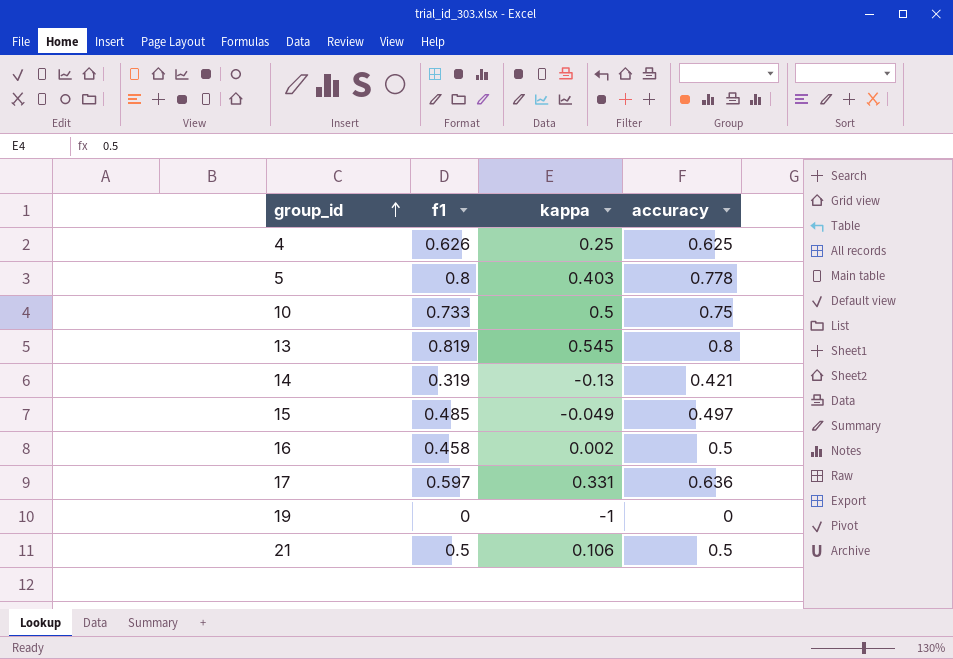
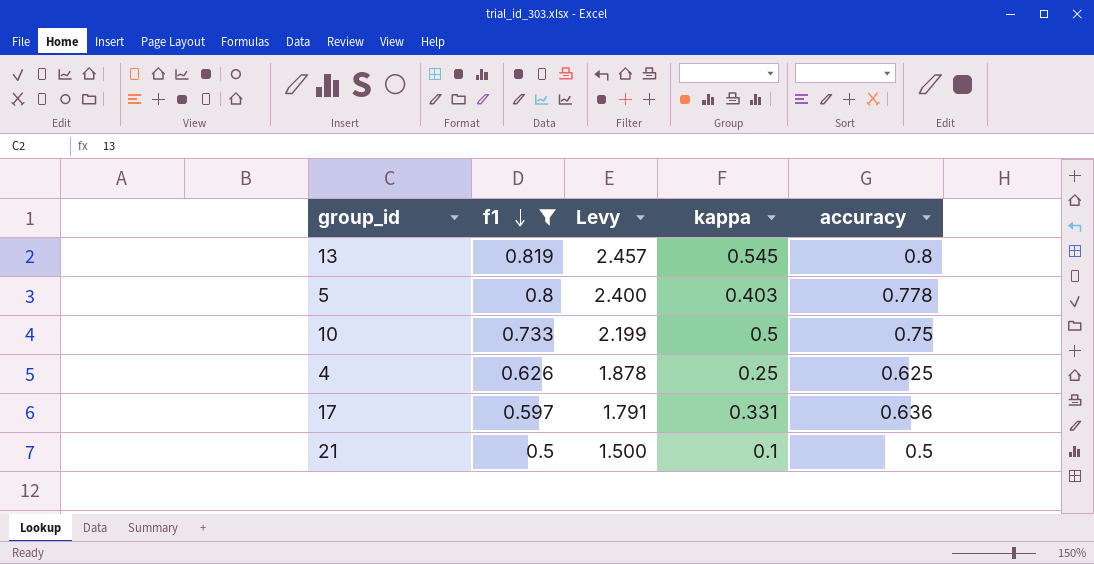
filter: none -> f1 >= 0.5
row order: group_id ascending -> f1 descending
column Levy | formula: none -> [f1] * 3
21 | kappa: 0.106 -> 0.1

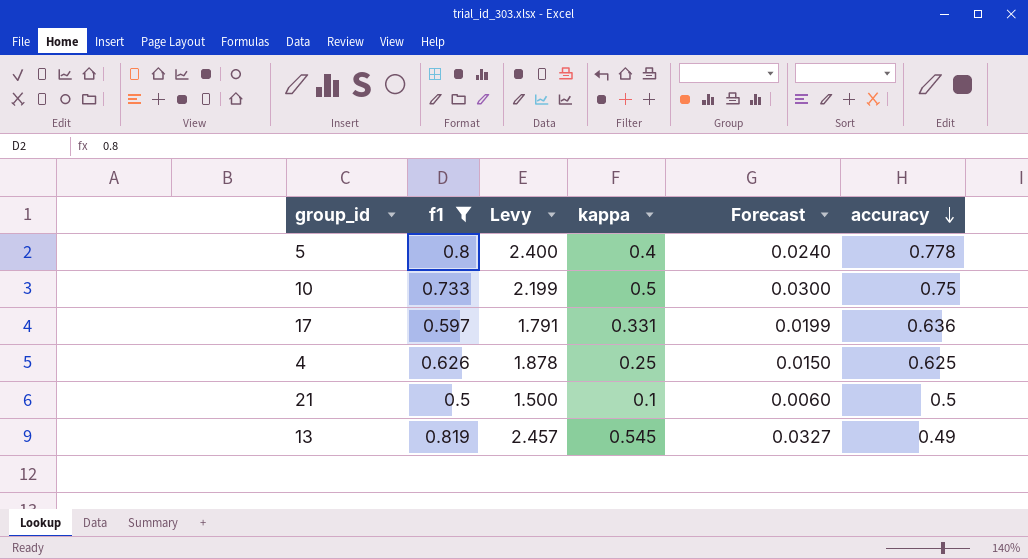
row order: f1 descending -> accuracy descending
column Forecast | formula: none -> [kappa] * 0.06
5 | kappa: 0.403 -> 0.4
13 | accuracy: 0.8 -> 0.49

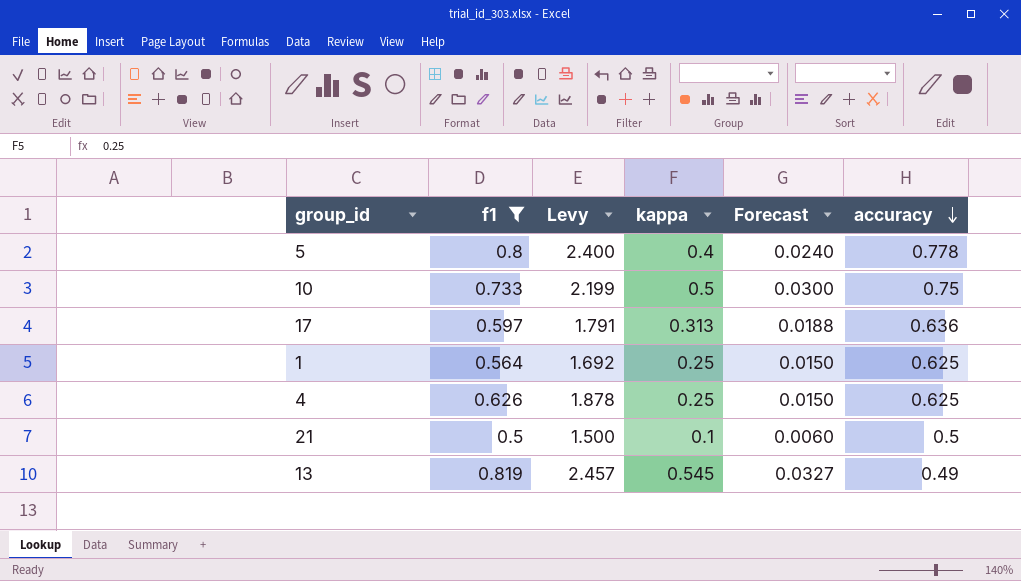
17 | kappa: 0.331 -> 0.313
17 | Forecast: 0.0199 -> 0.0188
row 1: none -> 0.564 | 1.692 | 0.25 | 0.0150 | 0.625

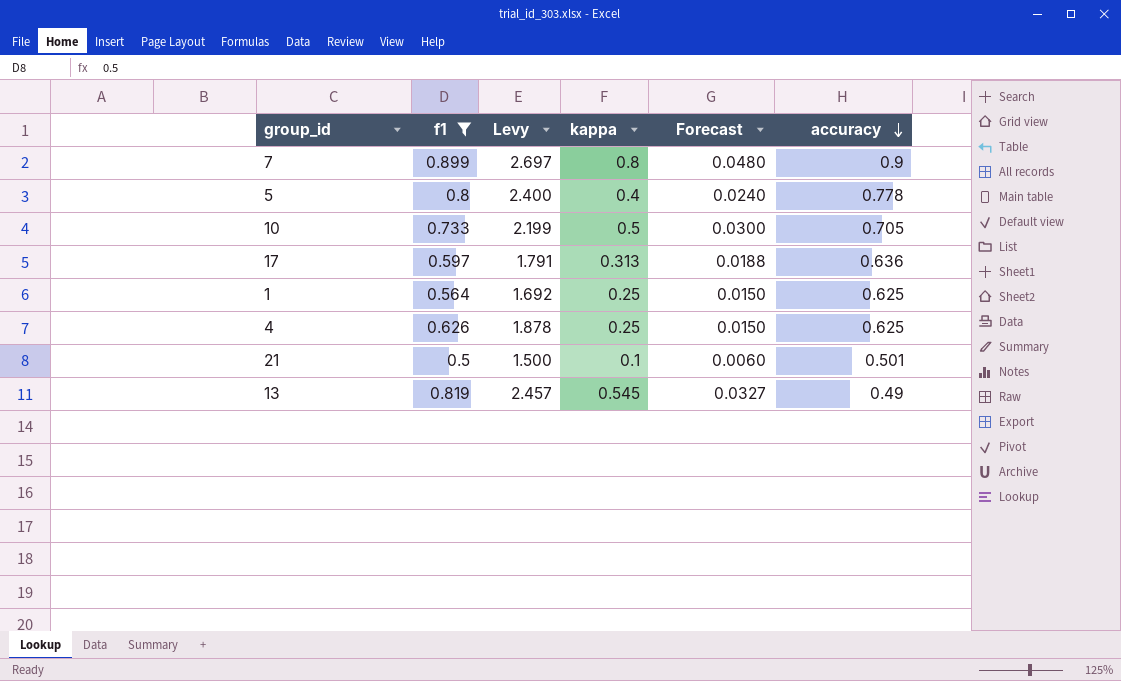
row 7: none -> 0.899 | 2.697 | 0.8 | 0.0480 | 0.9
10 | accuracy: 0.75 -> 0.705
21 | accuracy: 0.5 -> 0.501

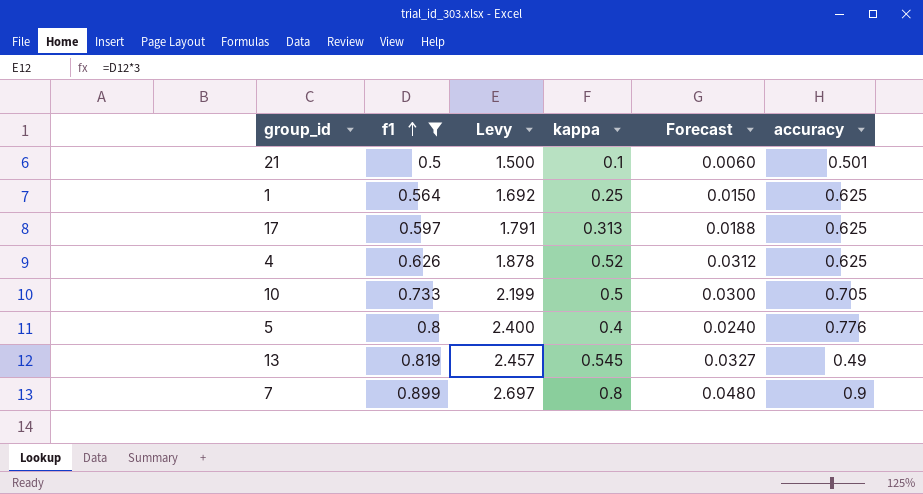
row order: accuracy descending -> f1 ascending
17 | accuracy: 0.636 -> 0.625
4 | kappa: 0.25 -> 0.52
4 | Forecast: 0.0150 -> 0.0312
5 | accuracy: 0.778 -> 0.776

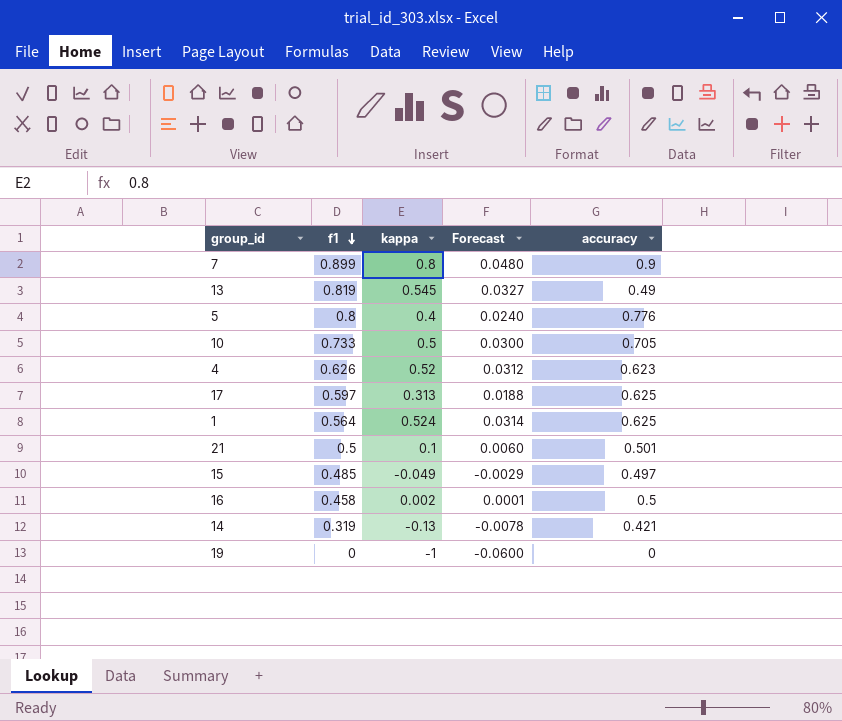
filter: f1 >= 0.5 -> none
row order: f1 ascending -> f1 descending
column Levy | formula: [f1] * 3 -> none
4 | accuracy: 0.625 -> 0.623
1 | kappa: 0.25 -> 0.524
1 | Forecast: 0.0150 -> 0.0314

